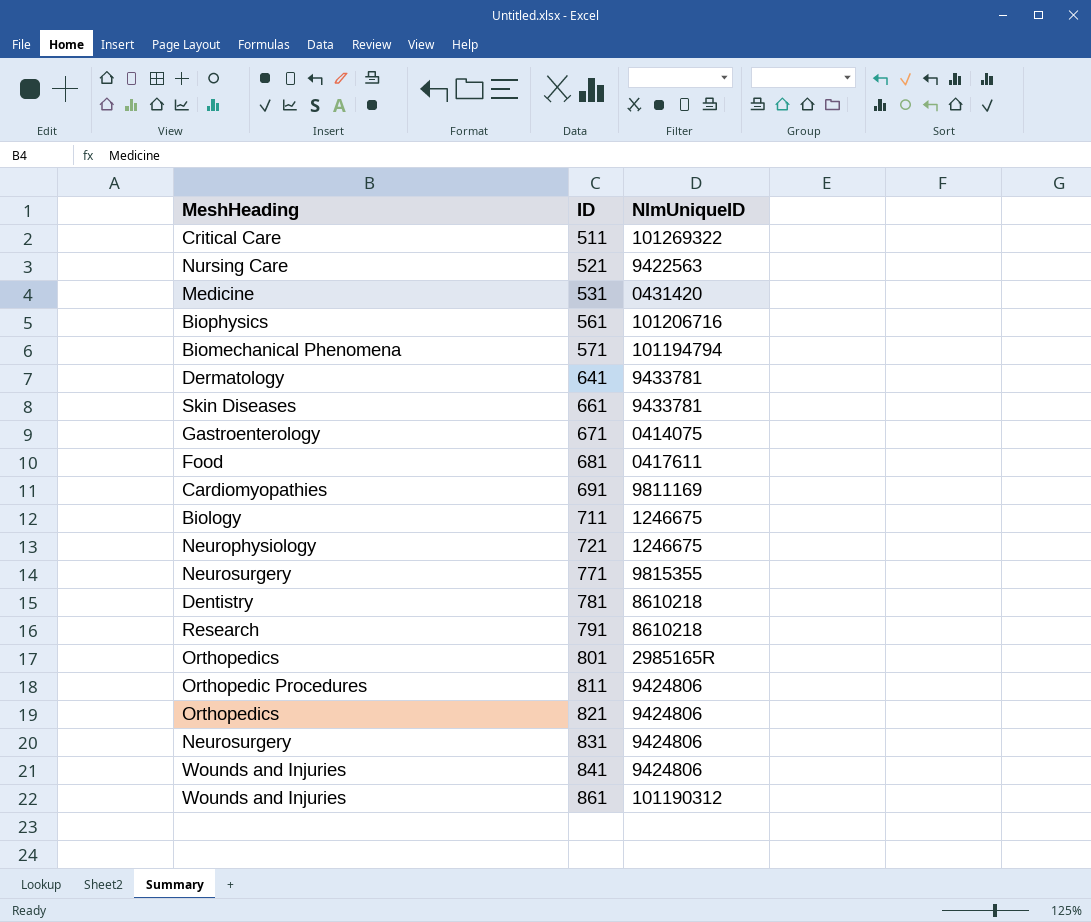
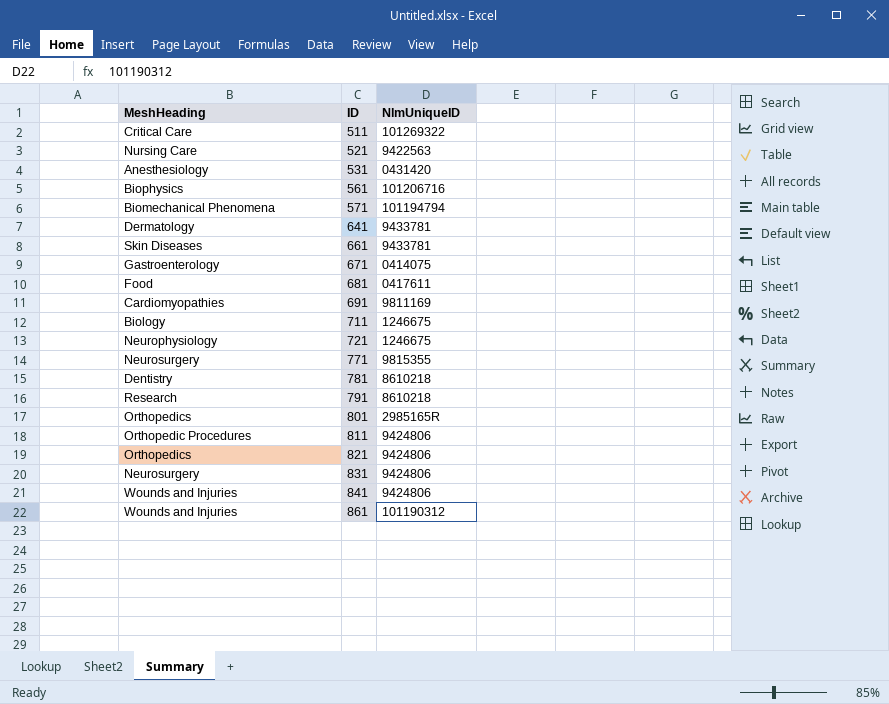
531 | MeshHeading: Medicine -> Anesthesiology

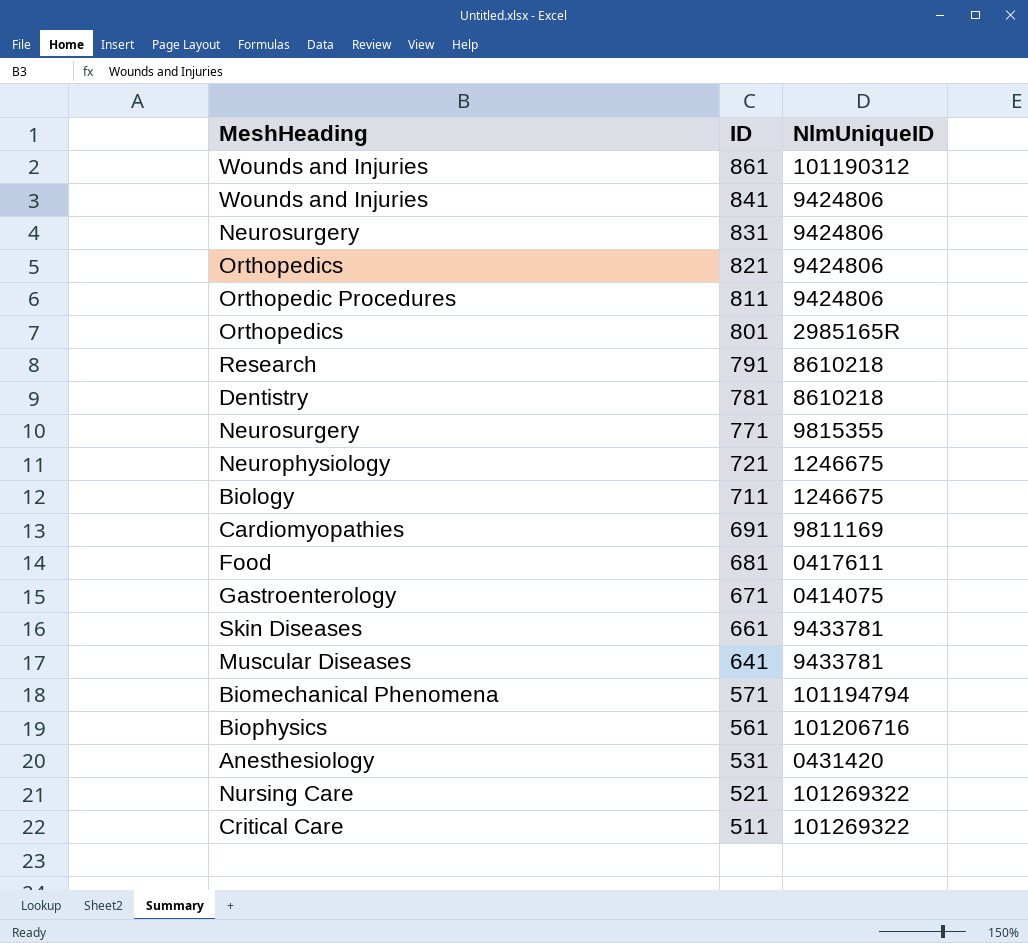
row order: ID ascending -> ID descending
641 | MeshHeading: Dermatology -> Muscular Diseases
521 | NlmUniqueID: 9422563 -> 101269322

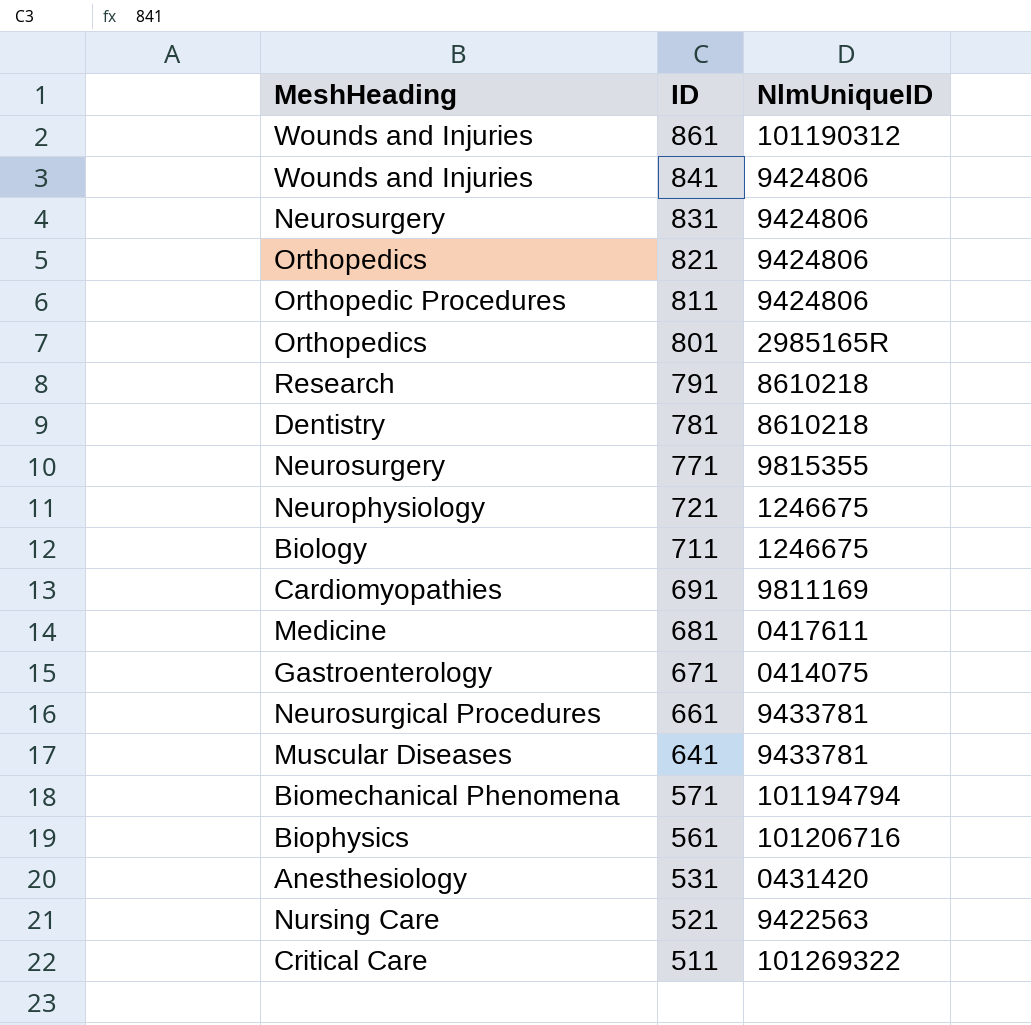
681 | MeshHeading: Food -> Medicine
661 | MeshHeading: Skin Diseases -> Neurosurgical Procedures
521 | NlmUniqueID: 101269322 -> 9422563

